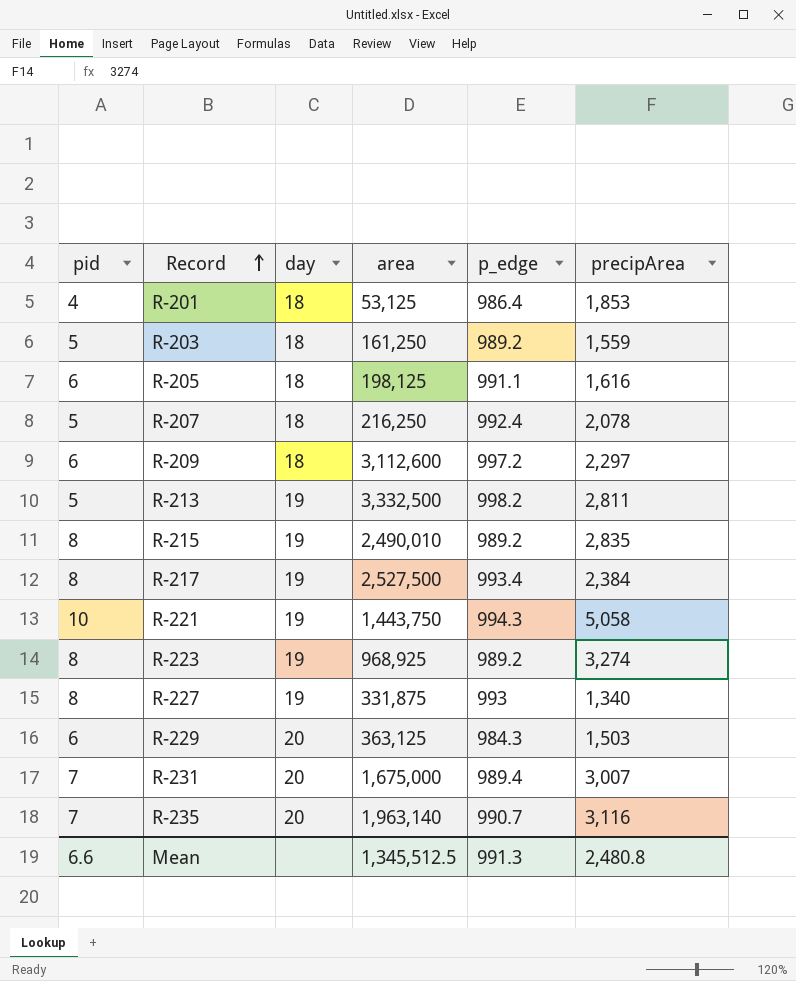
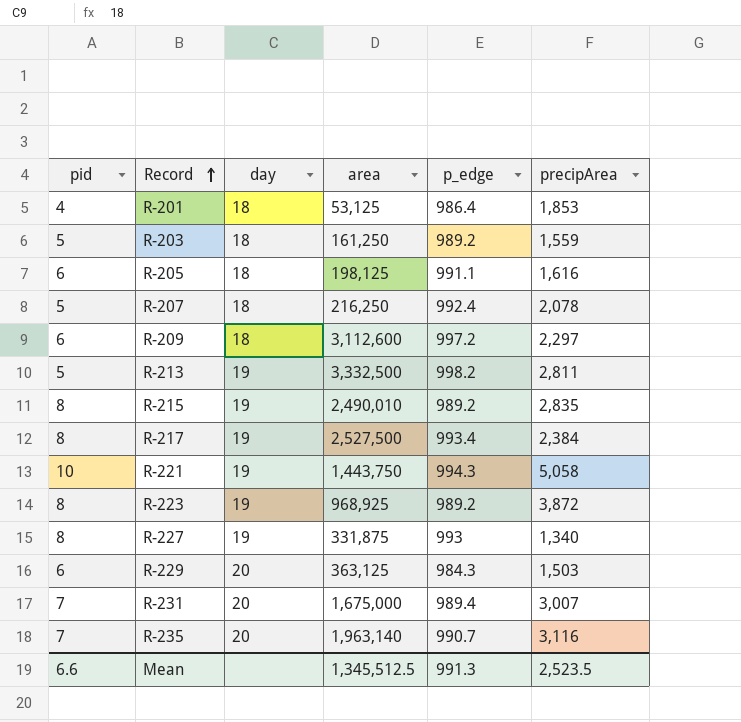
R-223 | precipArea: 3,274 -> 3,872
Mean | precipArea: 2,480.8 -> 2,523.5

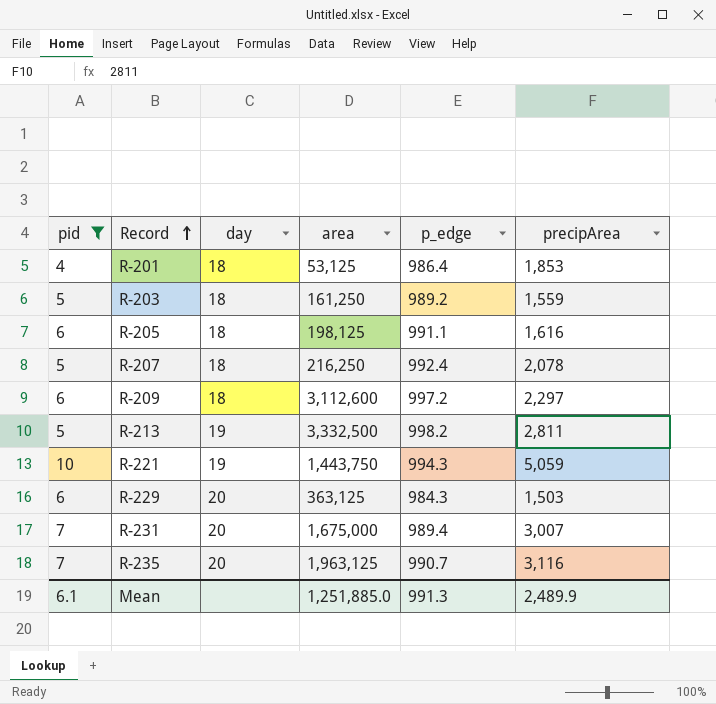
filter: none -> pid != 8
R-221 | precipArea: 5,058 -> 5,059
R-235 | area: 1,963,140 -> 1,963,125
Mean | pid: 6.6 -> 6.1
Mean | area: 1,345,512.5 -> 1,251,885.0
Mean | precipArea: 2,523.5 -> 2,489.9

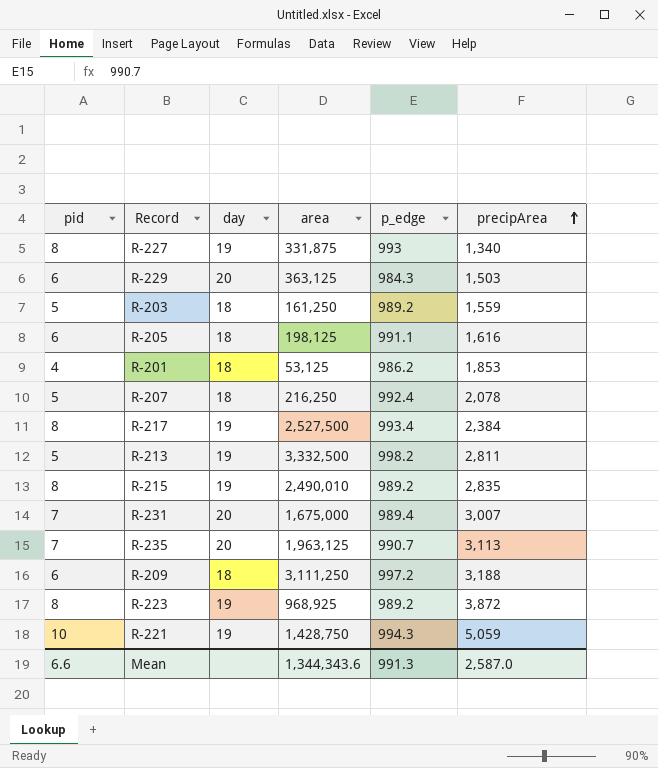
filter: pid != 8 -> none
row order: Record ascending -> precipArea ascending
R-201 | p_edge: 986.4 -> 986.2
R-235 | precipArea: 3,116 -> 3,113
R-209 | area: 3,112,600 -> 3,111,250
R-209 | precipArea: 2,297 -> 3,188
R-221 | area: 1,443,750 -> 1,428,750
Mean | pid: 6.1 -> 6.6
Mean | area: 1,251,885.0 -> 1,344,343.6
Mean | precipArea: 2,489.9 -> 2,587.0

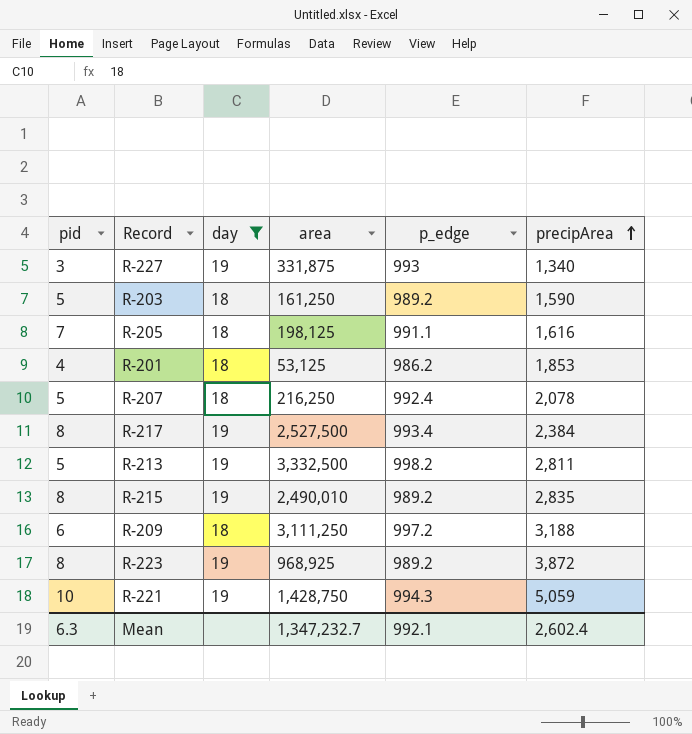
filter: none -> day != 20
R-227 | pid: 8 -> 3
R-203 | precipArea: 1,559 -> 1,590
R-205 | pid: 6 -> 7
Mean | pid: 6.6 -> 6.3
Mean | area: 1,344,343.6 -> 1,347,232.7
Mean | p_edge: 991.3 -> 992.1
Mean | precipArea: 2,587.0 -> 2,602.4

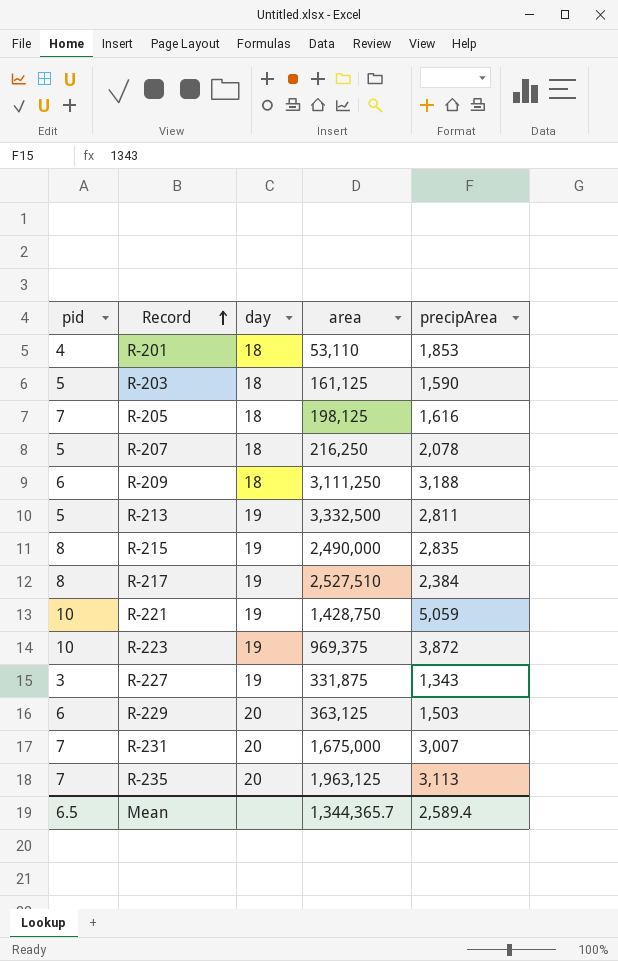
filter: day != 20 -> none
row order: precipArea ascending -> Record ascending
column p_edge | position: 5 -> none
R-201 | area: 53,125 -> 53,110
R-203 | area: 161,250 -> 161,125
R-215 | area: 2,490,010 -> 2,490,000
R-217 | area: 2,527,500 -> 2,527,510
R-223 | pid: 8 -> 10
R-223 | area: 968,925 -> 969,375
R-227 | precipArea: 1,340 -> 1,343
Mean | pid: 6.3 -> 6.5
Mean | area: 1,347,232.7 -> 1,344,365.7
Mean | precipArea: 2,602.4 -> 2,589.4

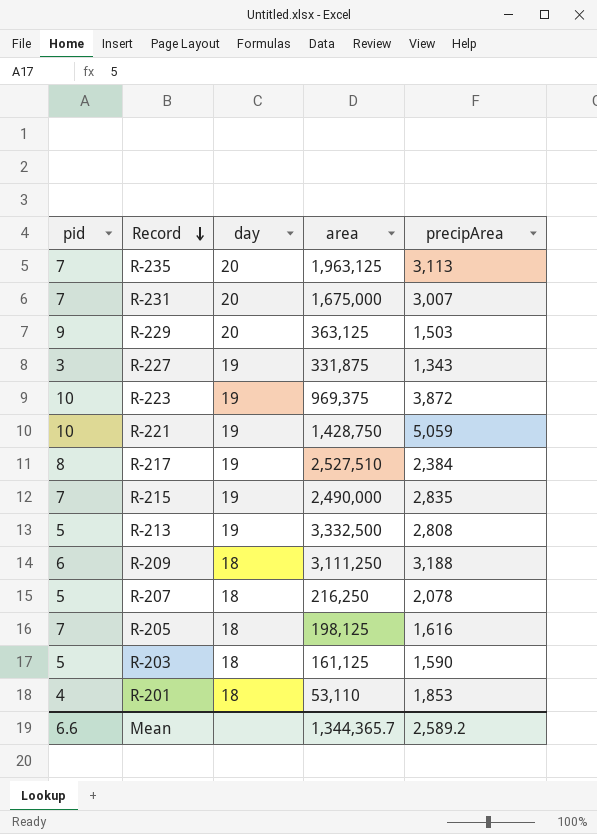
row order: Record ascending -> Record descending
R-229 | pid: 6 -> 9
R-215 | pid: 8 -> 7
R-213 | precipArea: 2,811 -> 2,808
Mean | pid: 6.5 -> 6.6
Mean | precipArea: 2,589.4 -> 2,589.2

